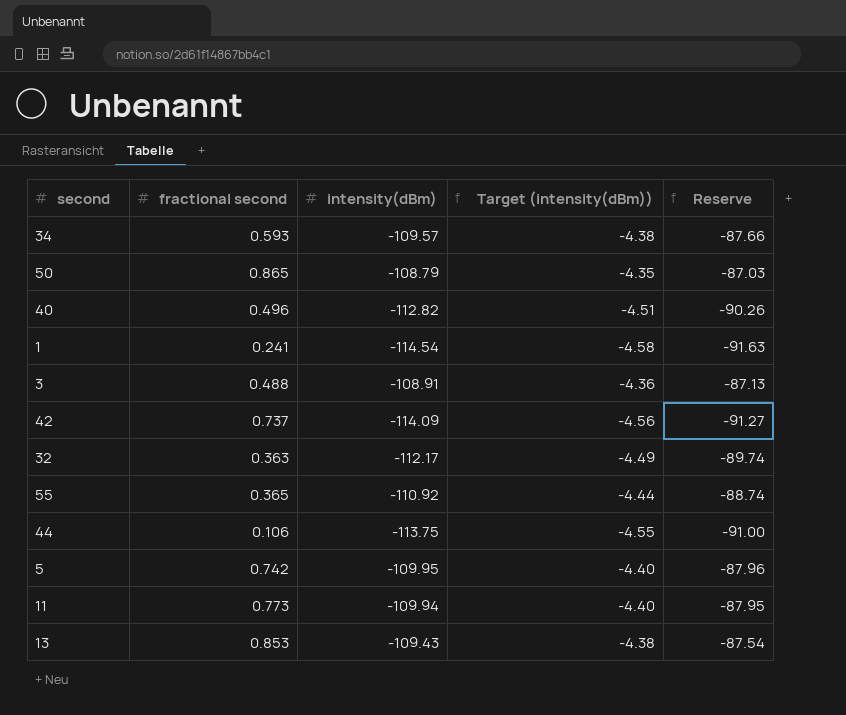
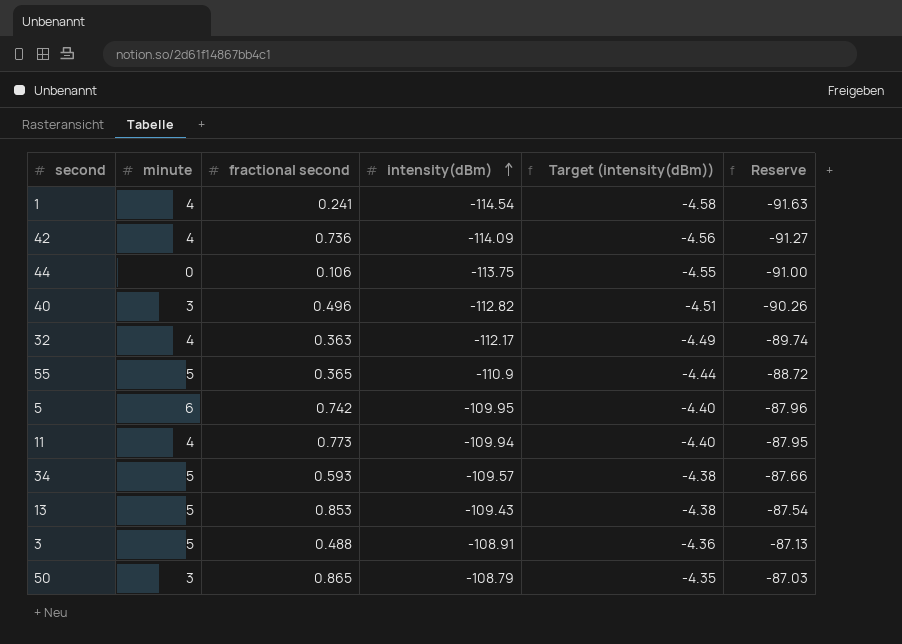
row order: none -> intensity(dBm) ascending
column minute | position: none -> 2
42 | fractional second: 0.737 -> 0.736
55 | intensity(dBm): -110.92 -> -110.9
55 | Reserve: -88.74 -> -88.72

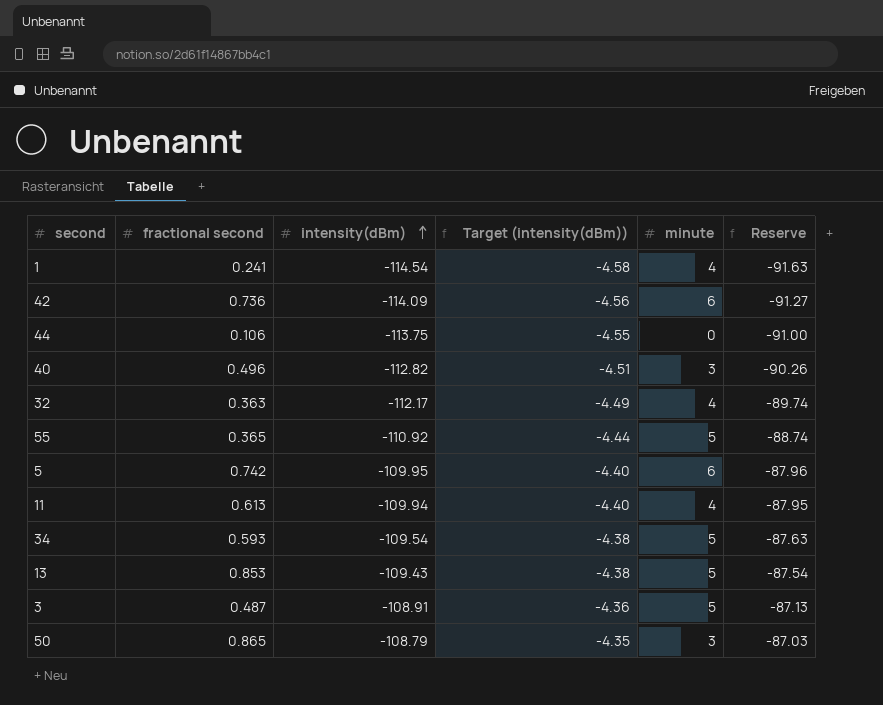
column minute | position: 2 -> 5
42 | minute: 4 -> 6
55 | intensity(dBm): -110.9 -> -110.92
55 | Reserve: -88.72 -> -88.74
11 | fractional second: 0.773 -> 0.613
34 | intensity(dBm): -109.57 -> -109.54
34 | Reserve: -87.66 -> -87.63
3 | fractional second: 0.488 -> 0.487

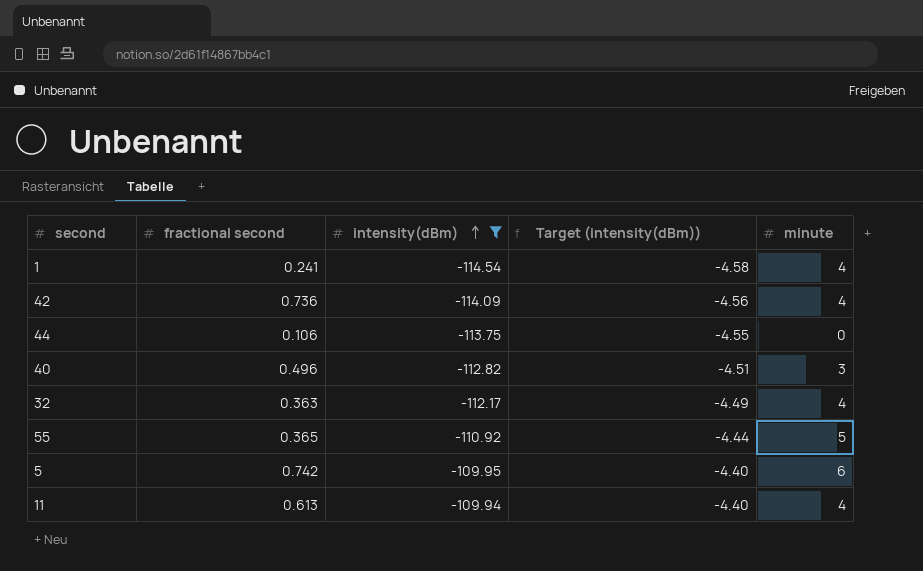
filter: none -> intensity(dBm) <= -109.94
column Reserve | formula: [intensity(dBm)] * 0.8 -> none
42 | minute: 6 -> 4

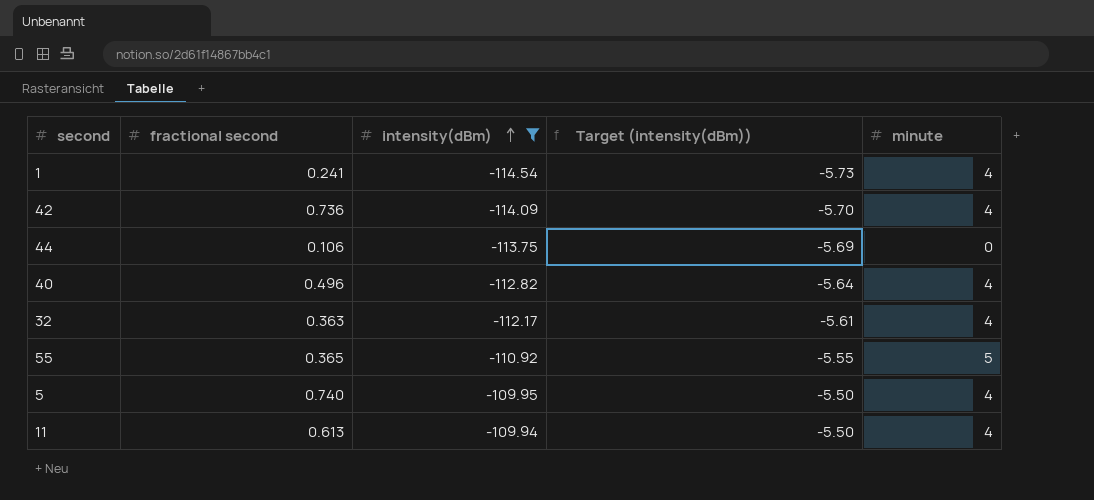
column Target (intensity(dBm)) | formula: [intensity(dBm)] * 0.04 -> [intensity(dBm)] * 0.05
40 | minute: 3 -> 4
5 | fractional second: 0.742 -> 0.740
5 | minute: 6 -> 4

